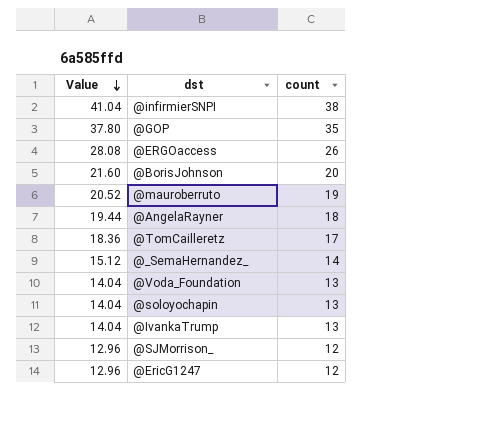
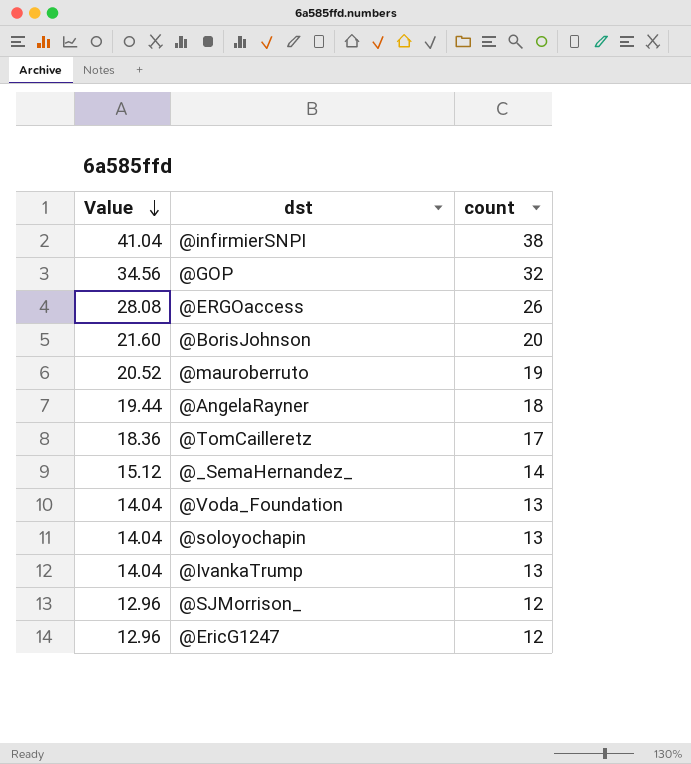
@GOP | Value: 37.80 -> 34.56
@GOP | count: 35 -> 32

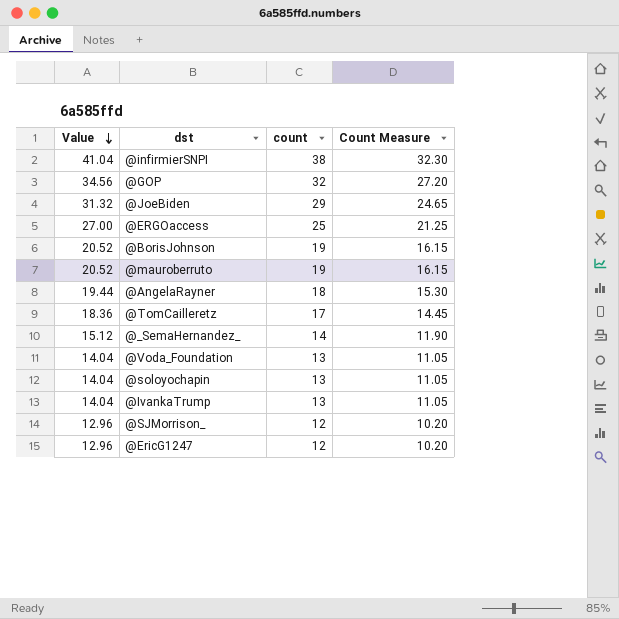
column Count Measure | formula: none -> [count] * 0.85
row @JoeBiden: none -> 31.32 | 29 | 24.65
@ERGOaccess | Value: 28.08 -> 27.00
@ERGOaccess | count: 26 -> 25
@BorisJohnson | Value: 21.60 -> 20.52
@BorisJohnson | count: 20 -> 19

